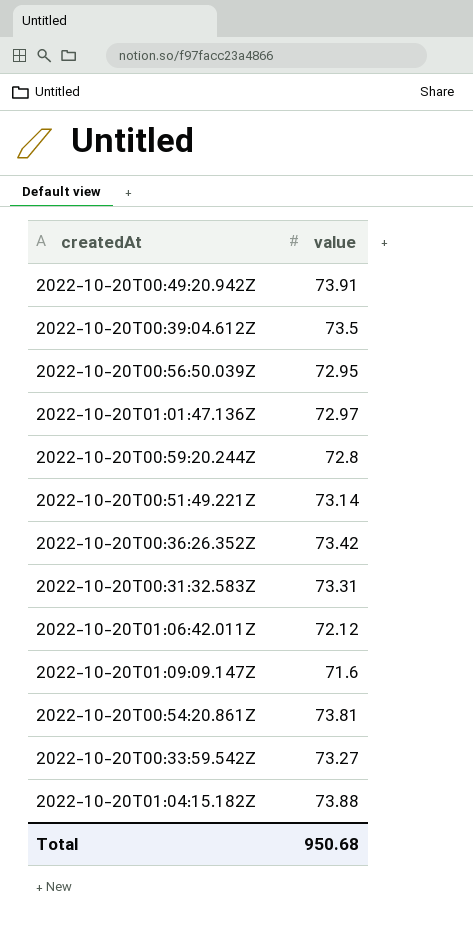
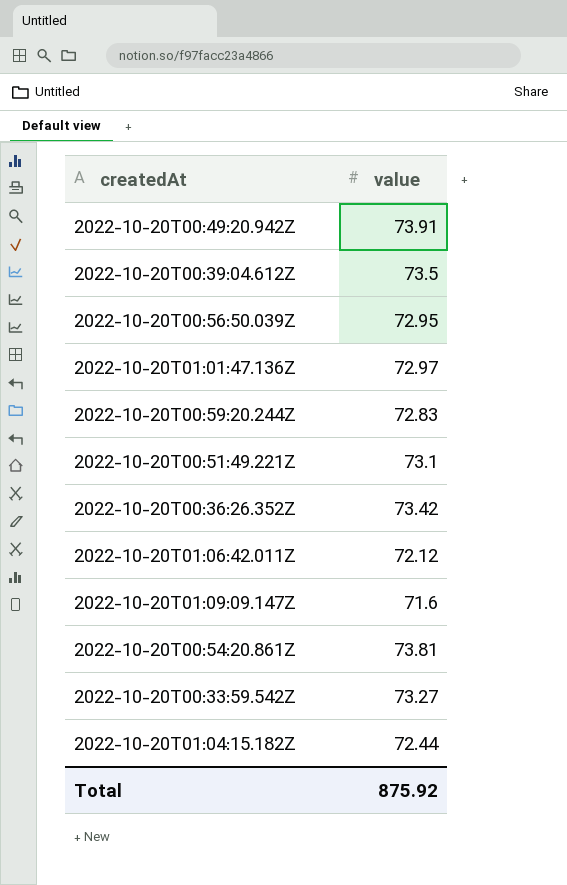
row 2022-10-20T00:31:32.583Z: 73.31 -> none
2022-10-20T00:59:20.244Z | value: 72.8 -> 72.83
2022-10-20T00:51:49.221Z | value: 73.14 -> 73.1
2022-10-20T01:04:15.182Z | value: 73.88 -> 72.44
Total | value: 950.68 -> 875.92

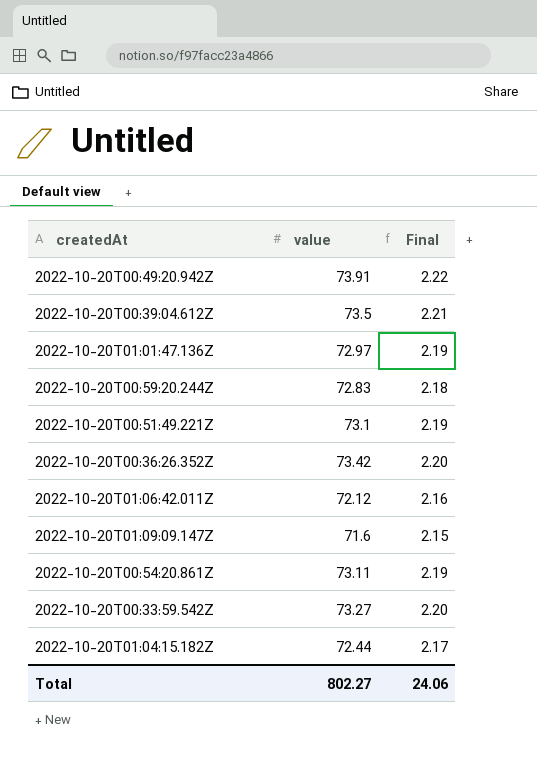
column Final | formula: none -> [value] * 0.03
row 2022-10-20T00:56:50.039Z: 72.95 -> none
2022-10-20T00:54:20.861Z | value: 73.81 -> 73.11
Total | value: 875.92 -> 802.27

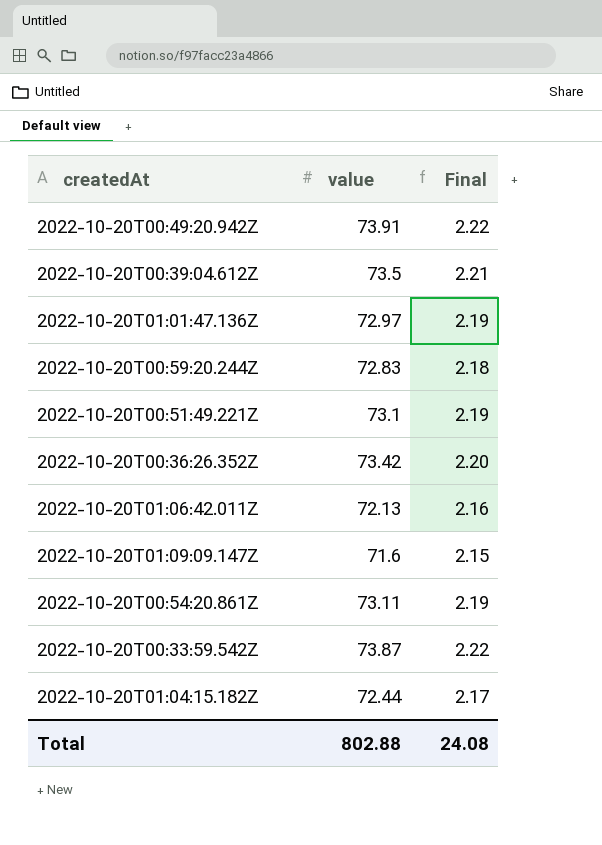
2022-10-20T01:06:42.011Z | value: 72.12 -> 72.13
2022-10-20T00:33:59.542Z | value: 73.27 -> 73.87
2022-10-20T00:33:59.542Z | Final: 2.20 -> 2.22
Total | value: 802.27 -> 802.88
Total | Final: 24.06 -> 24.08

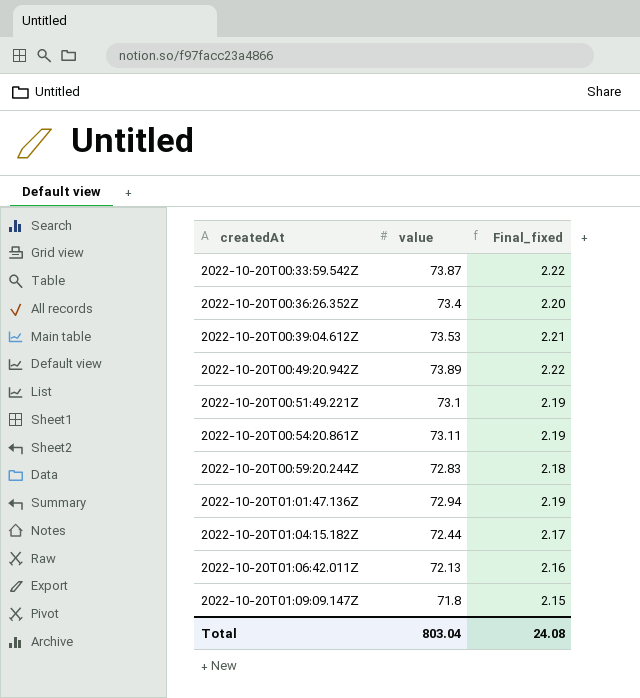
row order: none -> createdAt ascending
column name: Final -> Final_fixed
2022-10-20T00:36:26.352Z | value: 73.42 -> 73.4
2022-10-20T00:39:04.612Z | value: 73.5 -> 73.53
2022-10-20T00:49:20.942Z | value: 73.91 -> 73.89
2022-10-20T01:01:47.136Z | value: 72.97 -> 72.94
2022-10-20T01:09:09.147Z | value: 71.6 -> 71.8
Total | value: 802.88 -> 803.04

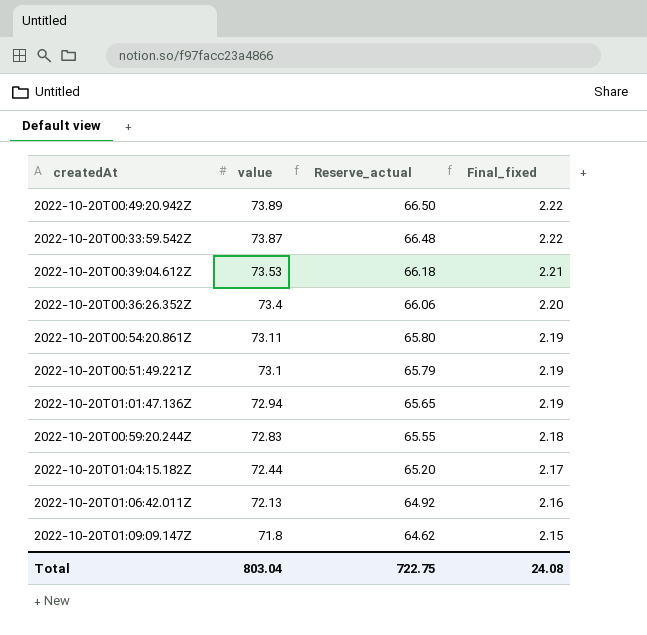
row order: createdAt ascending -> value descending
column Reserve_actual | formula: none -> [value] * 0.9

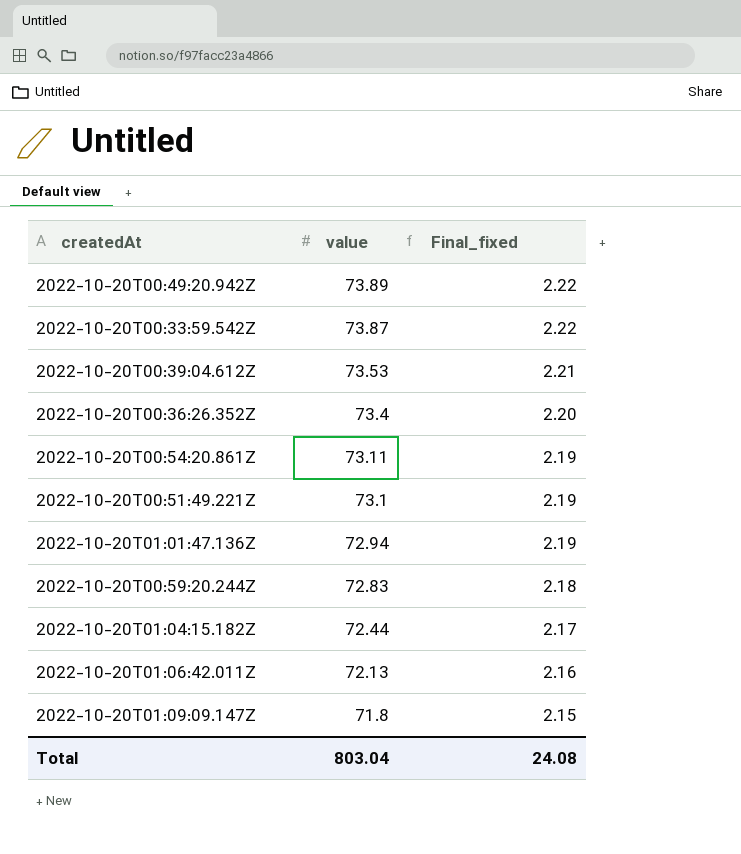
column Reserve_actual | formula: [value] * 0.9 -> none

